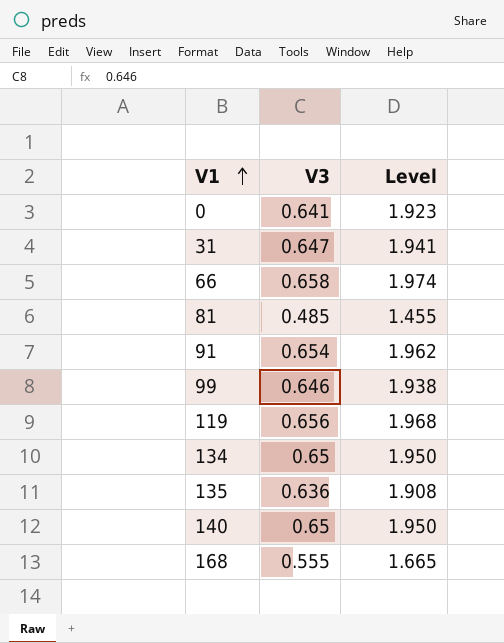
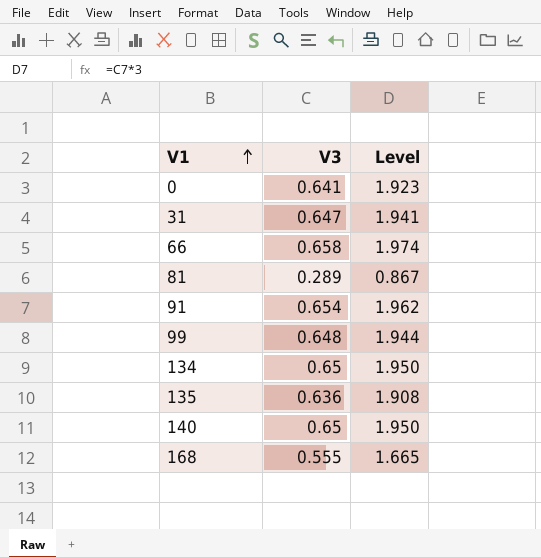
row 119: 0.656 | 1.968 -> none
81 | V3: 0.485 -> 0.289
81 | Level: 1.455 -> 0.867
99 | V3: 0.646 -> 0.648
99 | Level: 1.938 -> 1.944

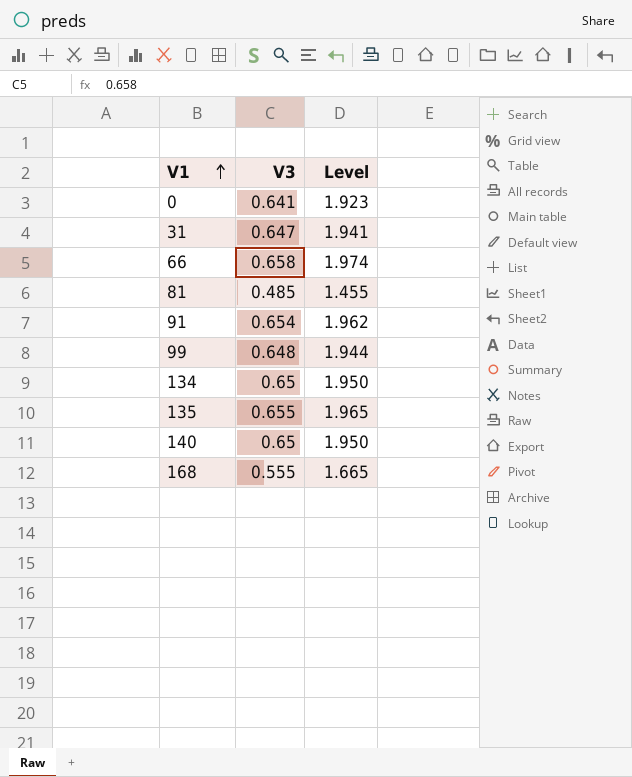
81 | V3: 0.289 -> 0.485
81 | Level: 0.867 -> 1.455
135 | V3: 0.636 -> 0.655
135 | Level: 1.908 -> 1.965

